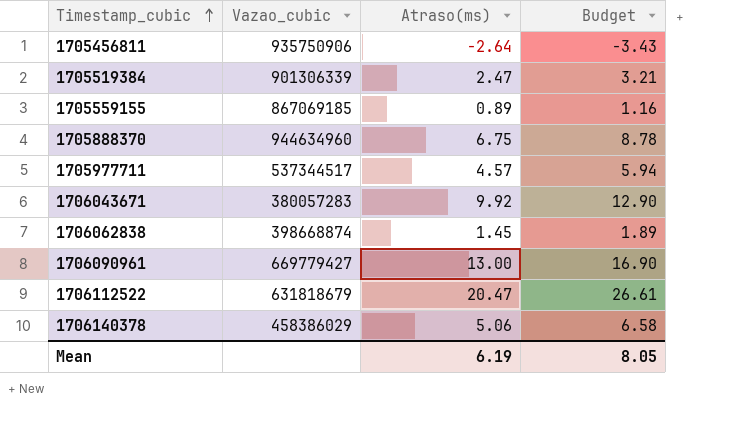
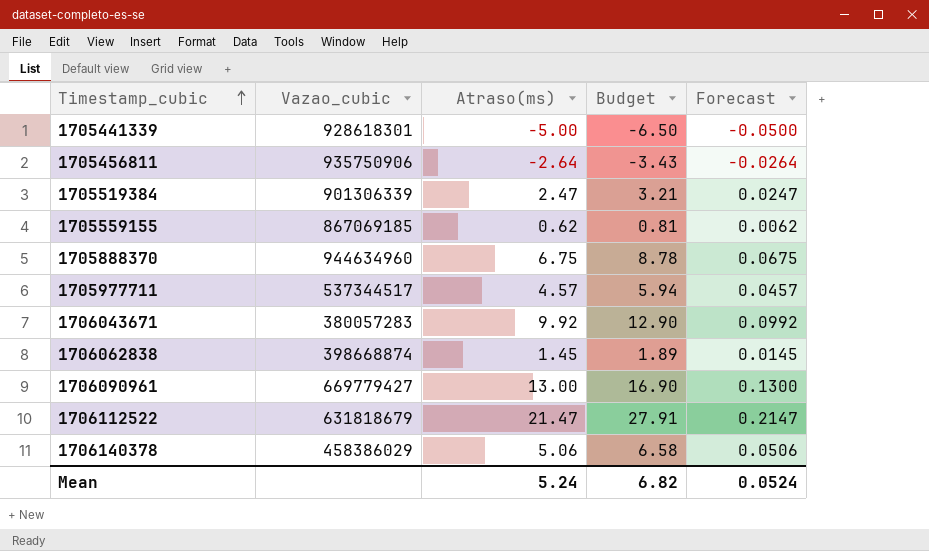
column Forecast | formula: none -> [Atraso(ms)] * 0.01
row 1705441339: none -> 928618301 | -5.00 | -6.50 | -0.0500
1705559155 | Atraso(ms): 0.89 -> 0.62
1705559155 | Budget: 1.16 -> 0.81
1706112522 | Atraso(ms): 20.47 -> 21.47
1706112522 | Budget: 26.61 -> 27.91
Mean | Atraso(ms): 6.19 -> 5.24
Mean | Budget: 8.05 -> 6.82

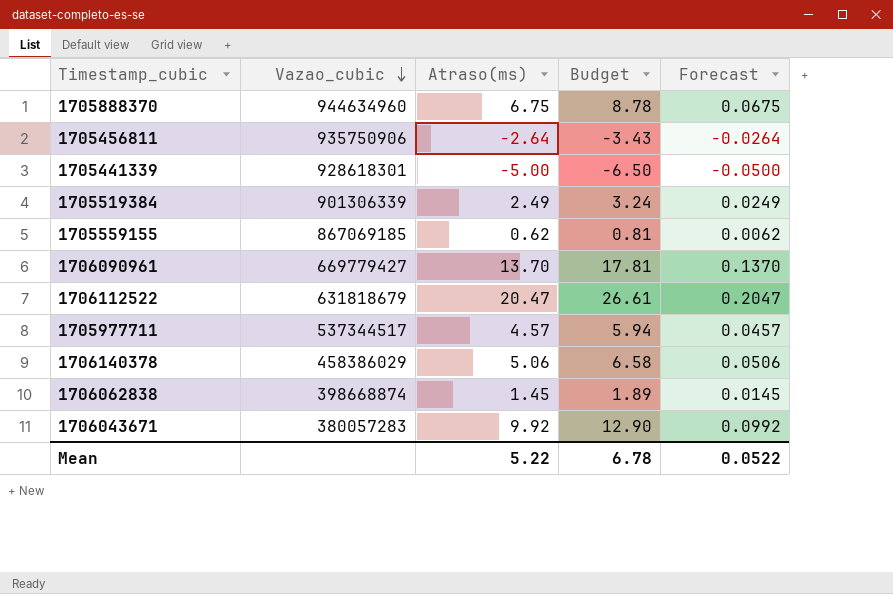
row order: Timestamp_cubic ascending -> Vazao_cubic descending
1705519384 | Atraso(ms): 2.47 -> 2.49
1705519384 | Budget: 3.21 -> 3.24
1705519384 | Forecast: 0.0247 -> 0.0249
1706090961 | Atraso(ms): 13.00 -> 13.70
1706090961 | Budget: 16.90 -> 17.81
1706090961 | Forecast: 0.1300 -> 0.1370
1706112522 | Atraso(ms): 21.47 -> 20.47
1706112522 | Budget: 27.91 -> 26.61
1706112522 | Forecast: 0.2147 -> 0.2047
Mean | Atraso(ms): 5.24 -> 5.22
Mean | Budget: 6.82 -> 6.78
Mean | Forecast: 0.0524 -> 0.0522

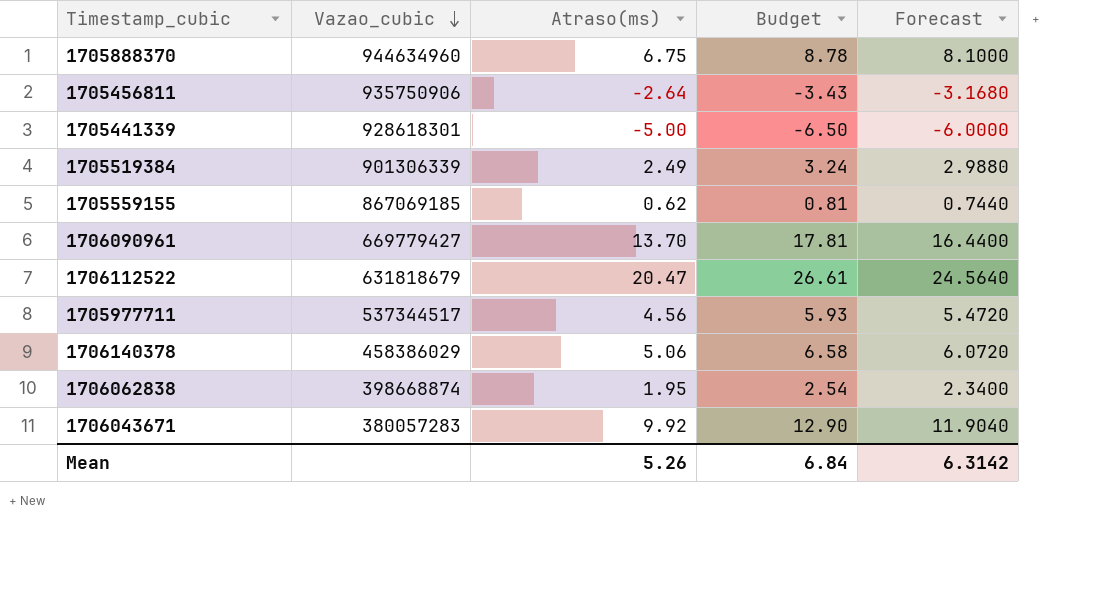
column Forecast | formula: [Atraso(ms)] * 0.01 -> [Atraso(ms)] * 1.2
1705977711 | Atraso(ms): 4.57 -> 4.56
1705977711 | Budget: 5.94 -> 5.93
1706062838 | Atraso(ms): 1.45 -> 1.95
1706062838 | Budget: 1.89 -> 2.54
Mean | Atraso(ms): 5.22 -> 5.26
Mean | Budget: 6.78 -> 6.84
Mean | Forecast: 0.0522 -> 6.3142

